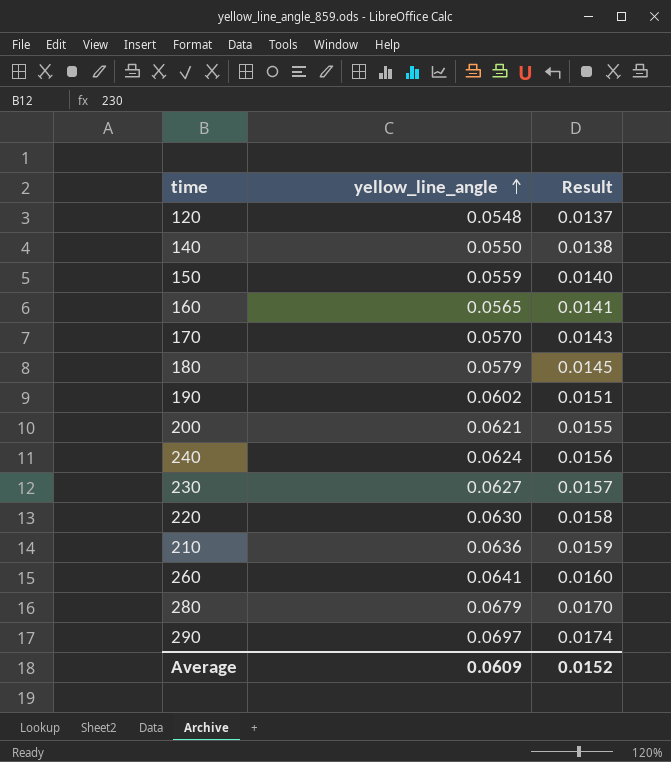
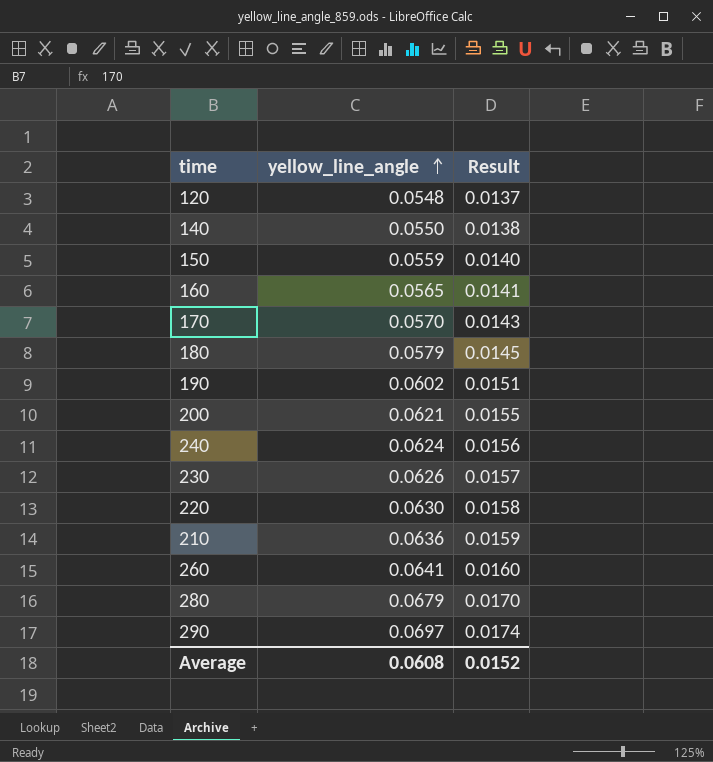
230 | yellow_line_angle: 0.0627 -> 0.0626
Average | yellow_line_angle: 0.0609 -> 0.0608

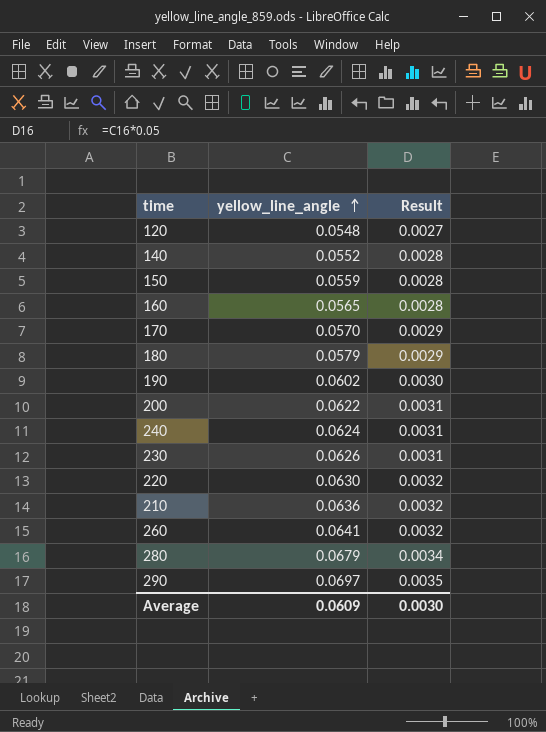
column Result | formula: [yellow_line_angle] * 0.25 -> [yellow_line_angle] * 0.05
140 | yellow_line_angle: 0.0550 -> 0.0552
200 | yellow_line_angle: 0.0621 -> 0.0622
Average | yellow_line_angle: 0.0608 -> 0.0609
Average | Result: 0.0152 -> 0.0030

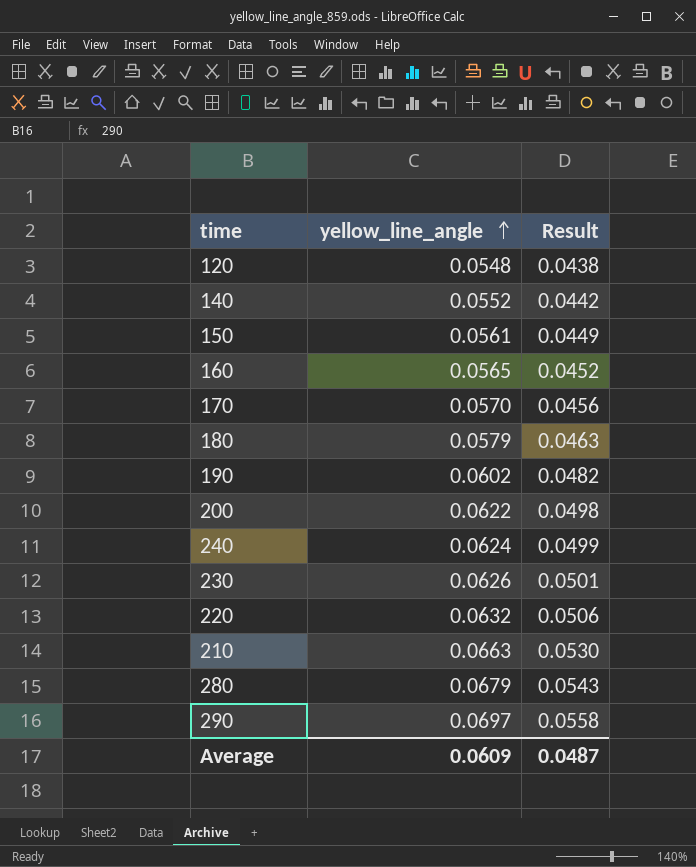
column Result | formula: [yellow_line_angle] * 0.05 -> [yellow_line_angle] * 0.8
row 260: 0.0641 | 0.0032 -> none
150 | yellow_line_angle: 0.0559 -> 0.0561
220 | yellow_line_angle: 0.0630 -> 0.0632
210 | yellow_line_angle: 0.0636 -> 0.0663
Average | Result: 0.0030 -> 0.0487

